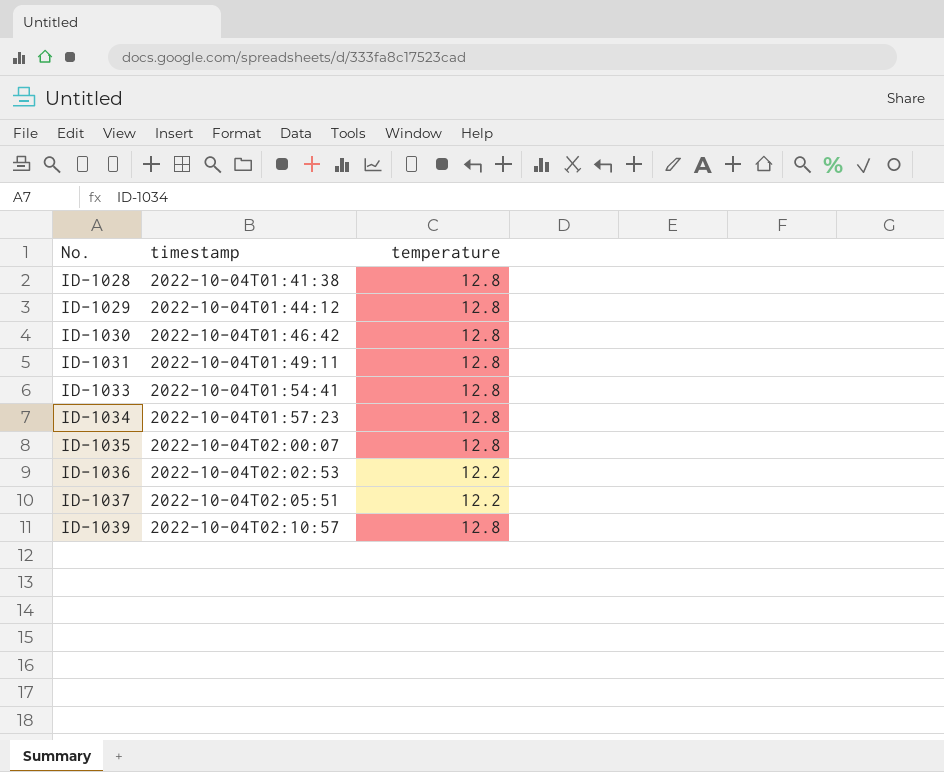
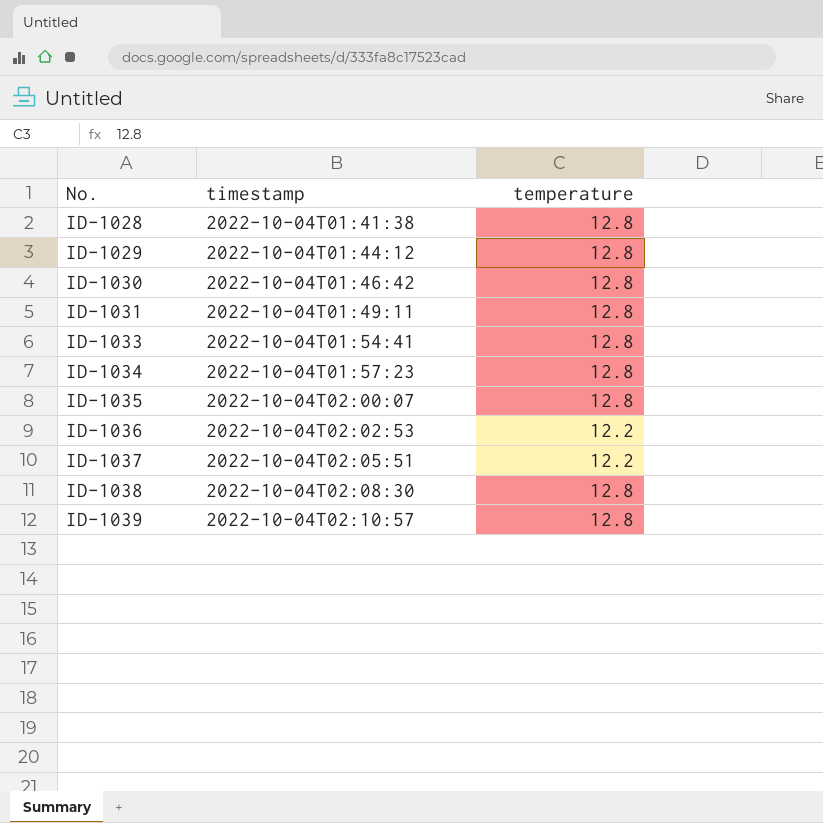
row ID-1038: none -> 2022-10-04T02:08:30 | 12.8

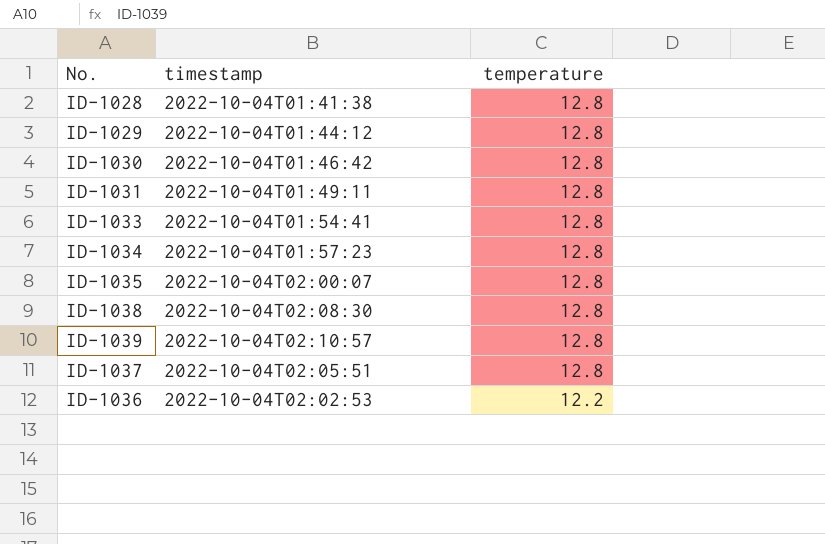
row order: No. ascending -> temperature descending
ID-1037 | temperature: 12.2 -> 12.8

